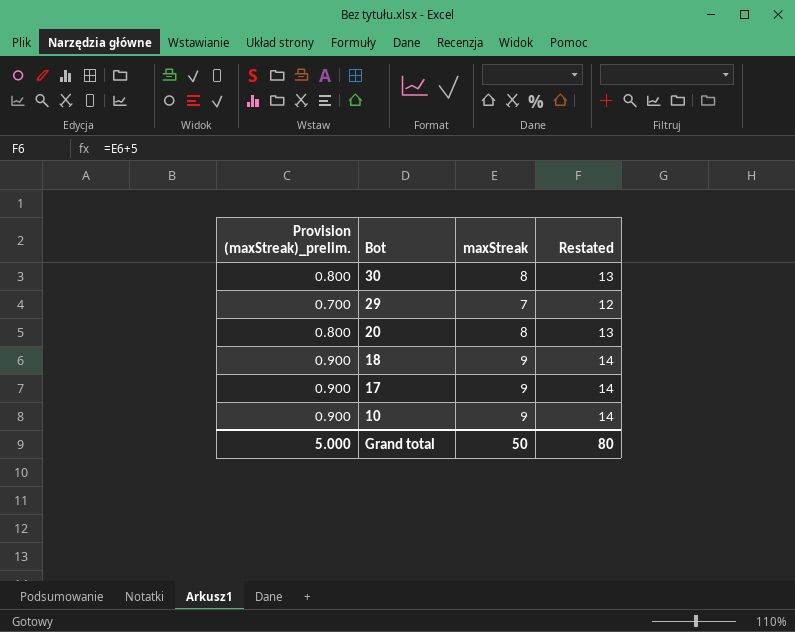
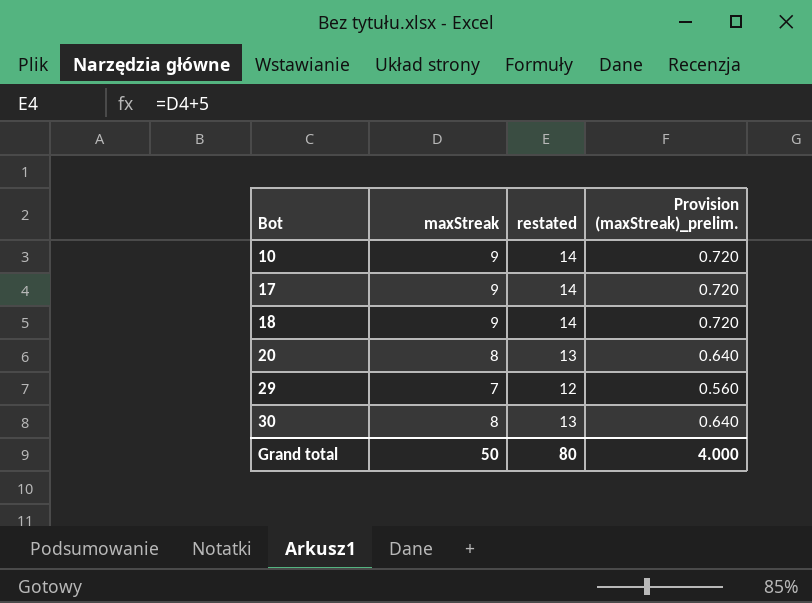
row order: Bot descending -> Bot ascending
column name: Restated -> restated
column Provision (maxStreak)_prelim. | formula: [maxStreak] * 0.1 -> [maxStreak] * 0.08
column Provision (maxStreak)_prelim. | position: 1 -> 4
Grand total | Provision (maxStreak)_prelim.: 5.000 -> 4.000

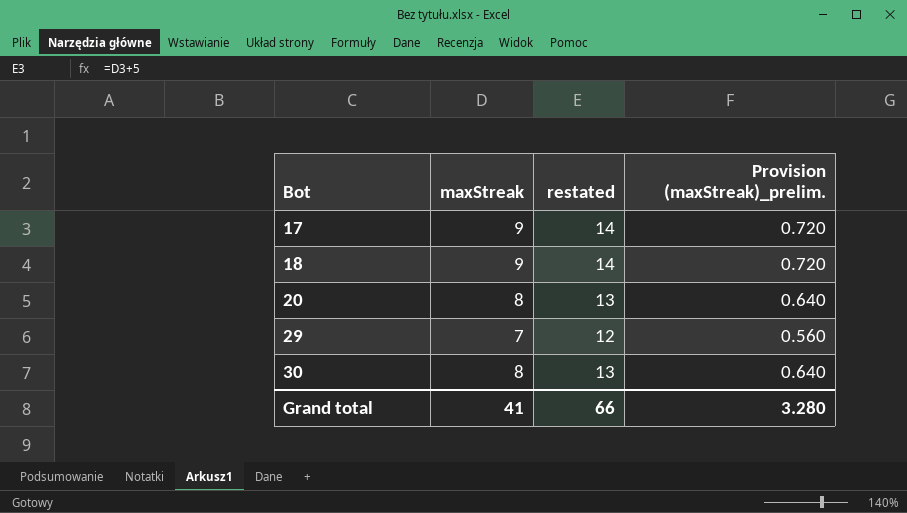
row 10: 9 | 14 | 0.720 -> none
Grand total | maxStreak: 50 -> 41
Grand total | restated: 80 -> 66
Grand total | Provision (maxStreak)_prelim.: 4.000 -> 3.280

